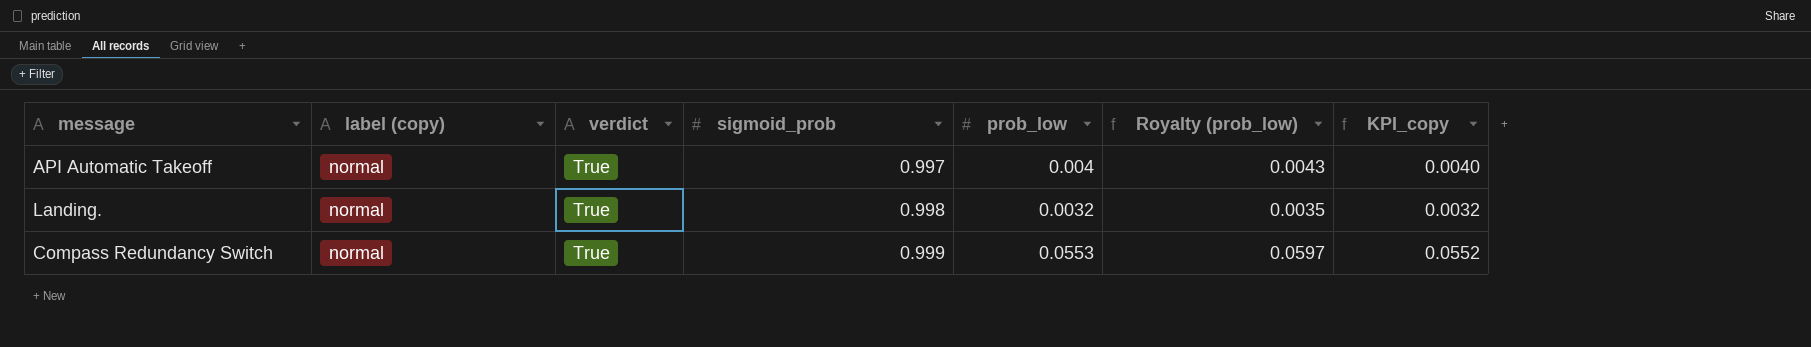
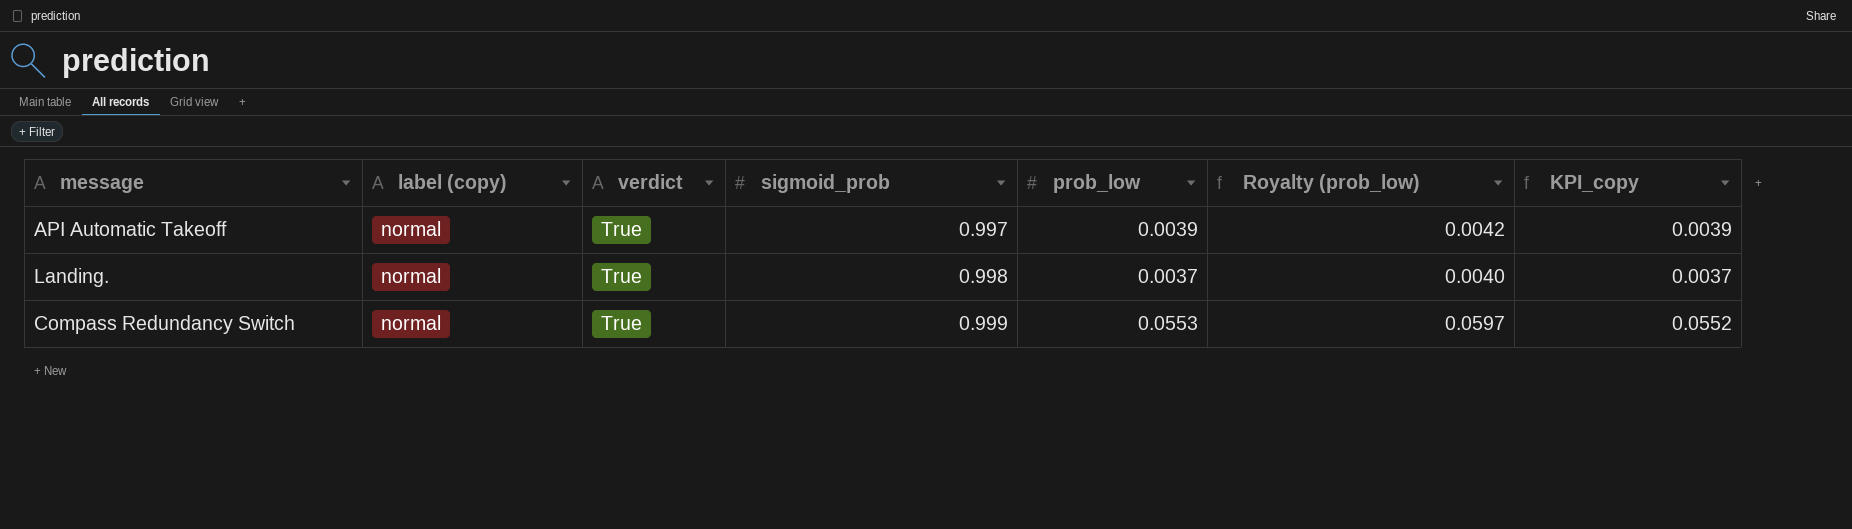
API Automatic Takeoff | prob_low: 0.004 -> 0.0039
API Automatic Takeoff | Royalty (prob_low): 0.0043 -> 0.0042
API Automatic Takeoff | KPI_copy: 0.0040 -> 0.0039
Landing. | prob_low: 0.0032 -> 0.0037
Landing. | Royalty (prob_low): 0.0035 -> 0.0040
Landing. | KPI_copy: 0.0032 -> 0.0037

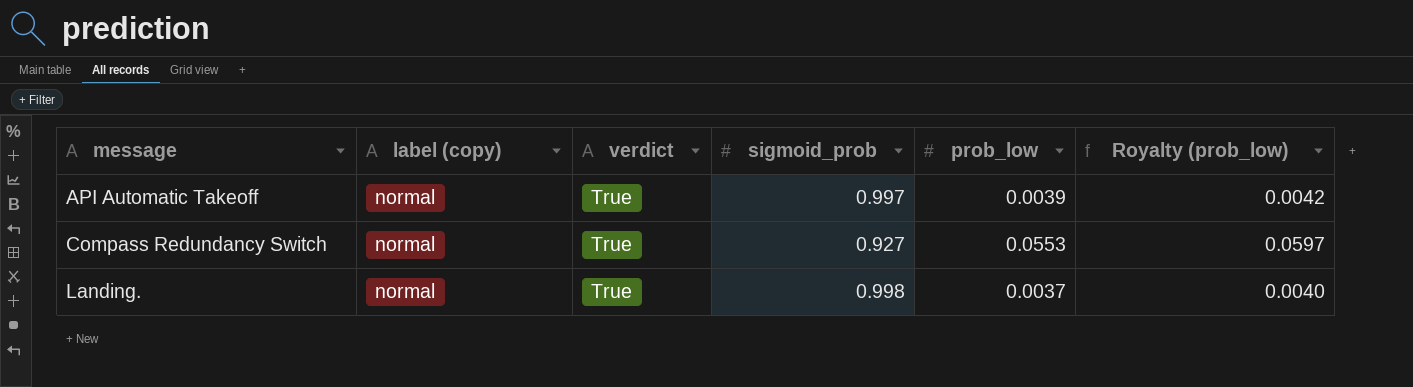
row order: sigmoid_prob ascending -> message ascending
column KPI_copy | formula: [sigmoid_prob] * [prob_low] -> none
Compass Redundancy Switch | sigmoid_prob: 0.999 -> 0.927

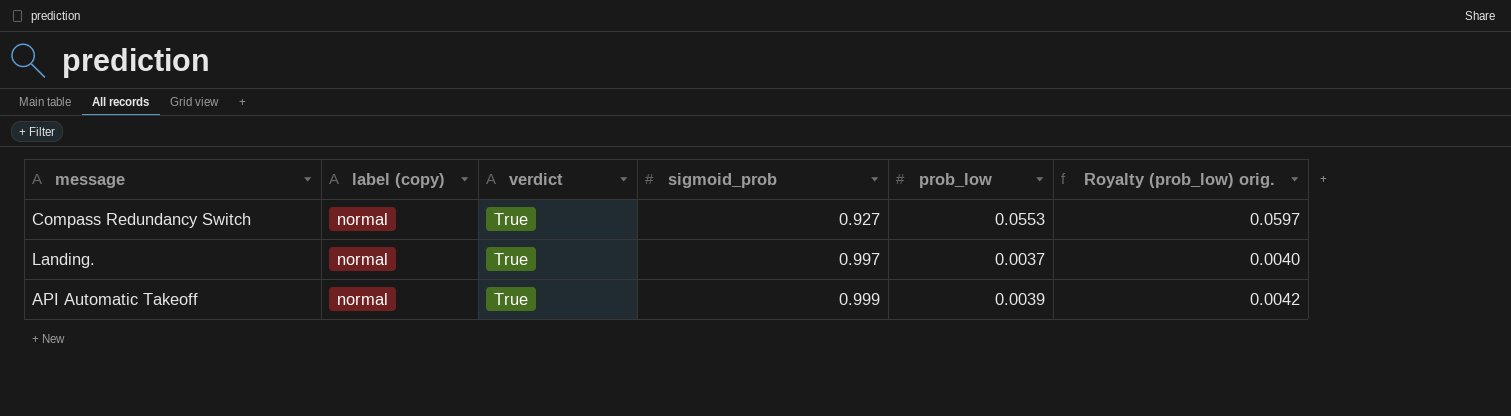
row order: message ascending -> sigmoid_prob ascending
column name: Royalty (prob_low) -> Royalty (prob_low) orig.
Landing. | sigmoid_prob: 0.998 -> 0.997
API Automatic Takeoff | sigmoid_prob: 0.997 -> 0.999

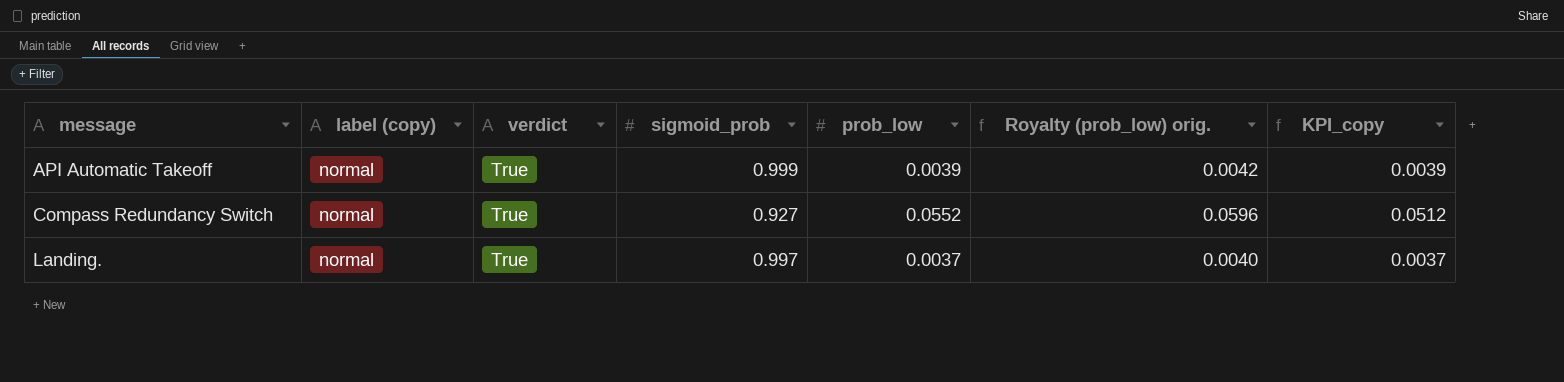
row order: sigmoid_prob ascending -> message ascending
column KPI_copy | formula: none -> [sigmoid_prob] * [prob_low]
Compass Redundancy Switch | prob_low: 0.0553 -> 0.0552
Compass Redundancy Switch | Royalty (prob_low) orig.: 0.0597 -> 0.0596

